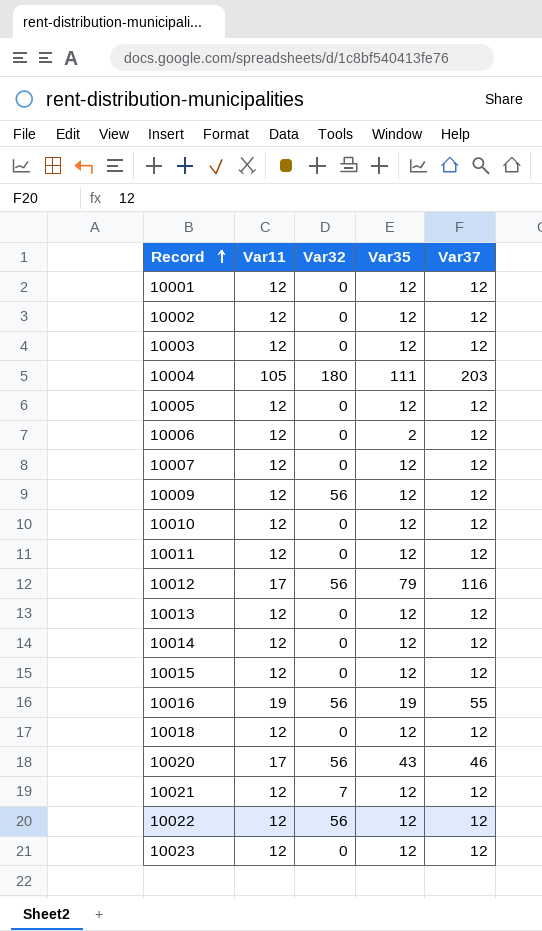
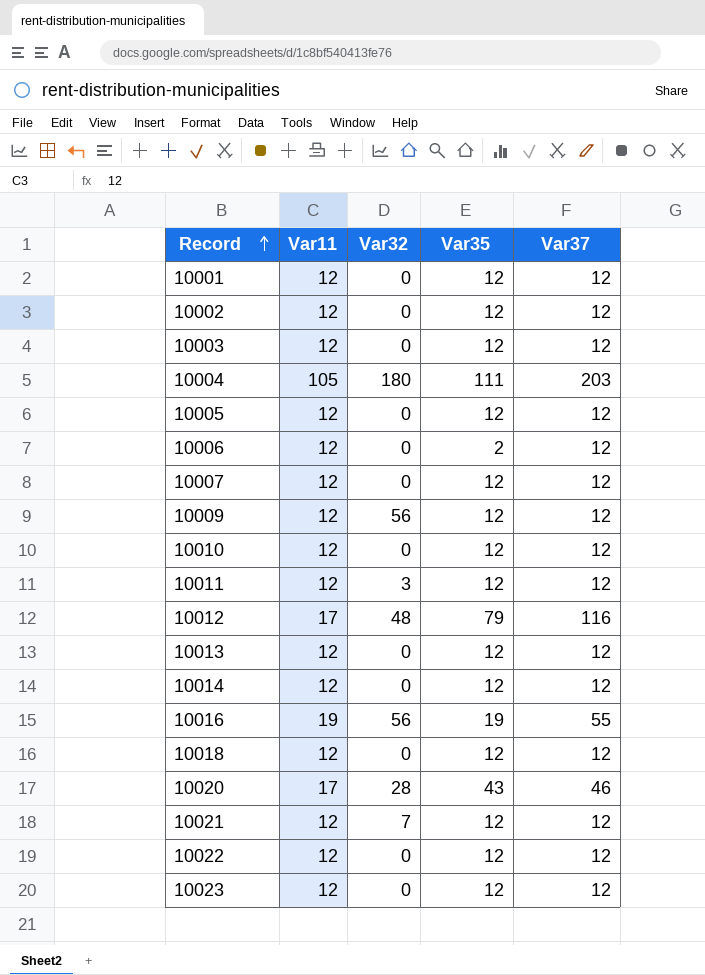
row 10015: 12 | 0 | 12 | 12 -> none
10011 | Var32: 0 -> 3
10012 | Var32: 56 -> 48
10020 | Var32: 56 -> 28
10022 | Var32: 56 -> 0

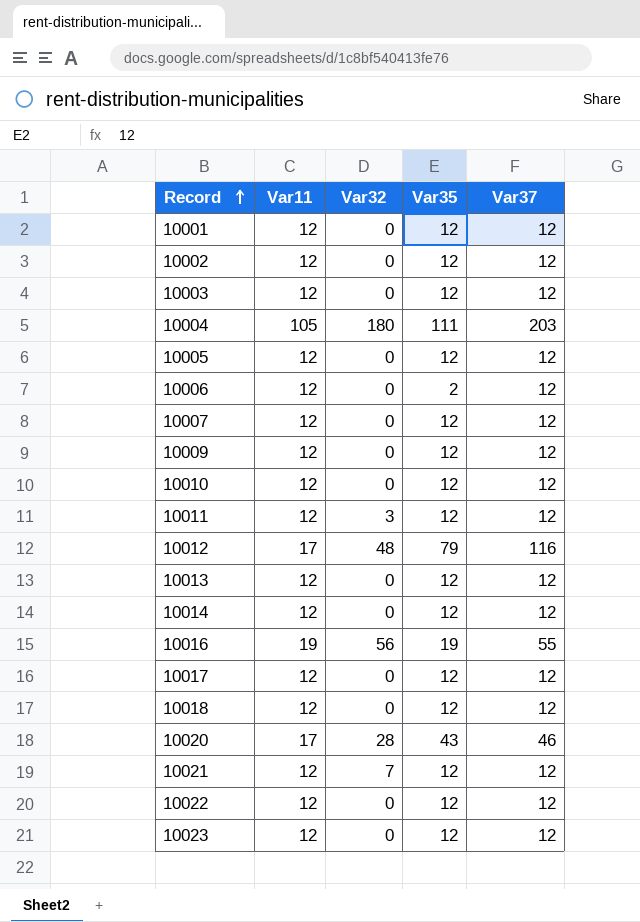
10009 | Var32: 56 -> 0
row 10017: none -> 12 | 0 | 12 | 12

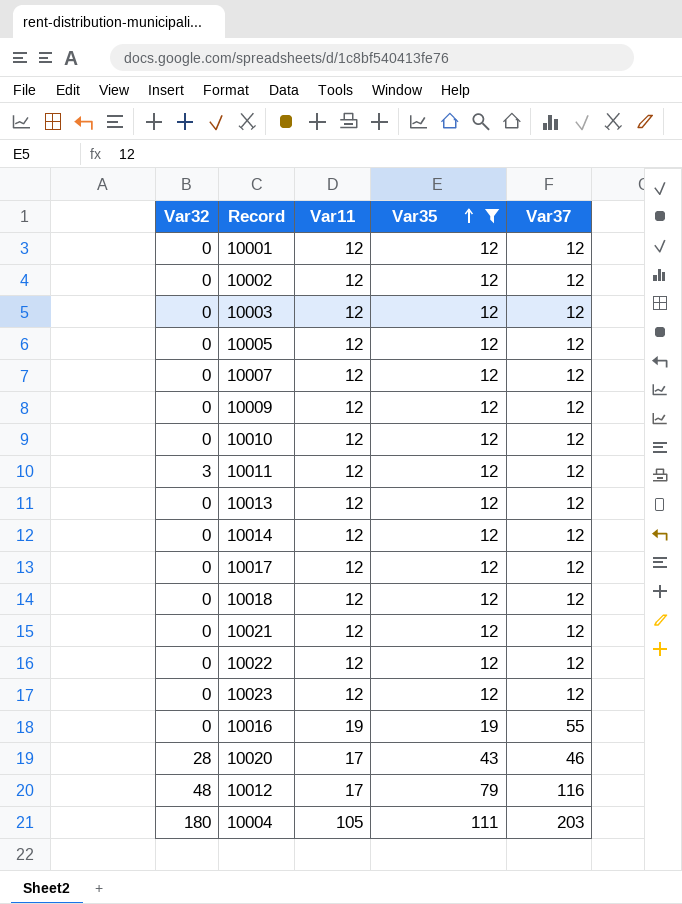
filter: none -> Var35 != 2
row order: Record ascending -> Var35 ascending
column Var32 | position: 3 -> 1
10021 | Var32: 7 -> 0
10016 | Var32: 56 -> 0

